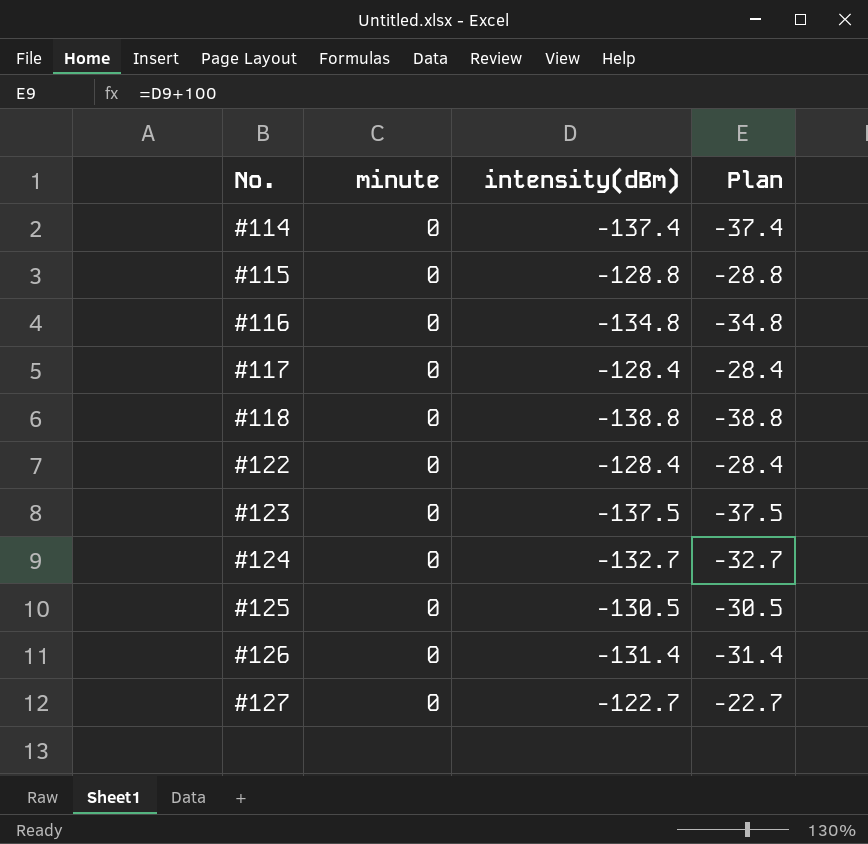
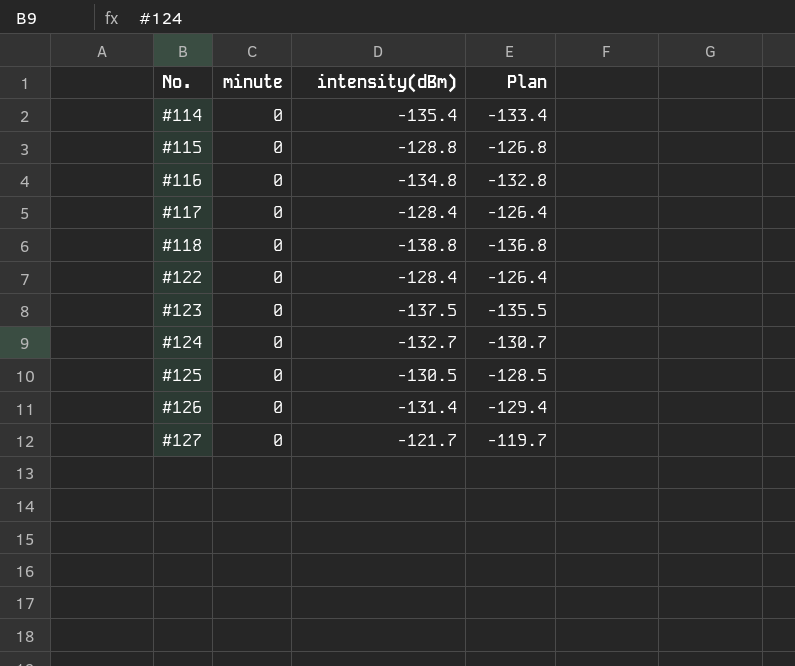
column Plan | formula: [intensity(dBm)] + 100 -> [intensity(dBm)] + 2
#114 | intensity(dBm): -137.4 -> -135.4
#127 | intensity(dBm): -122.7 -> -121.7

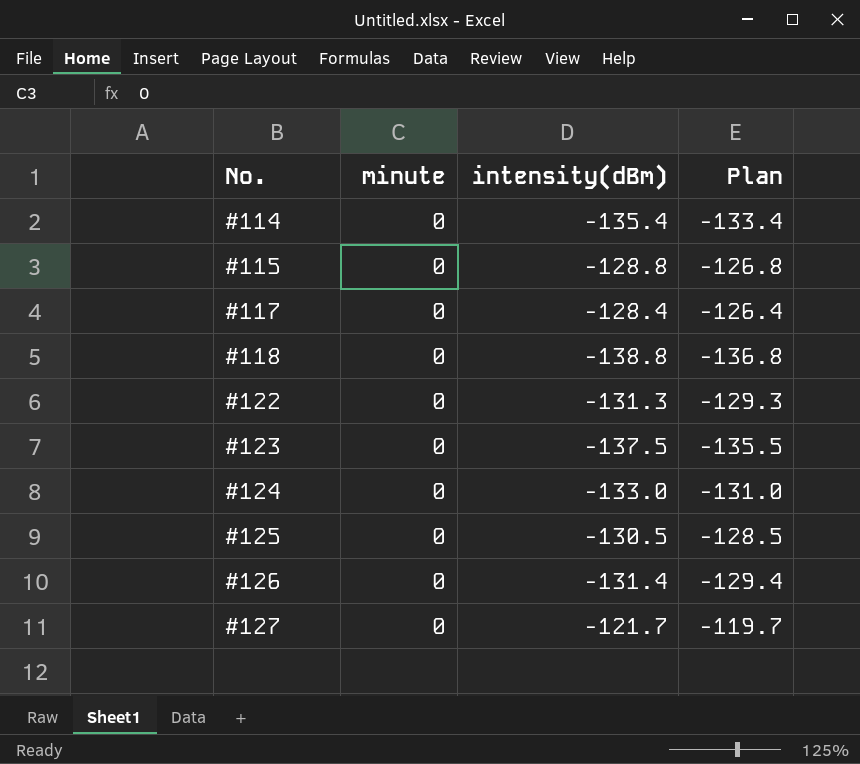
row #116: 0 | -134.8 | -132.8 -> none
#122 | intensity(dBm): -128.4 -> -131.3
#122 | Plan: -126.4 -> -129.3
#124 | intensity(dBm): -132.7 -> -133.0
#124 | Plan: -130.7 -> -131.0

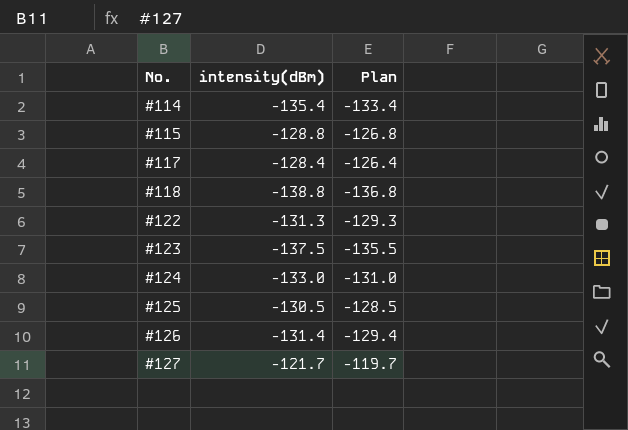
column minute | position: 2 -> none

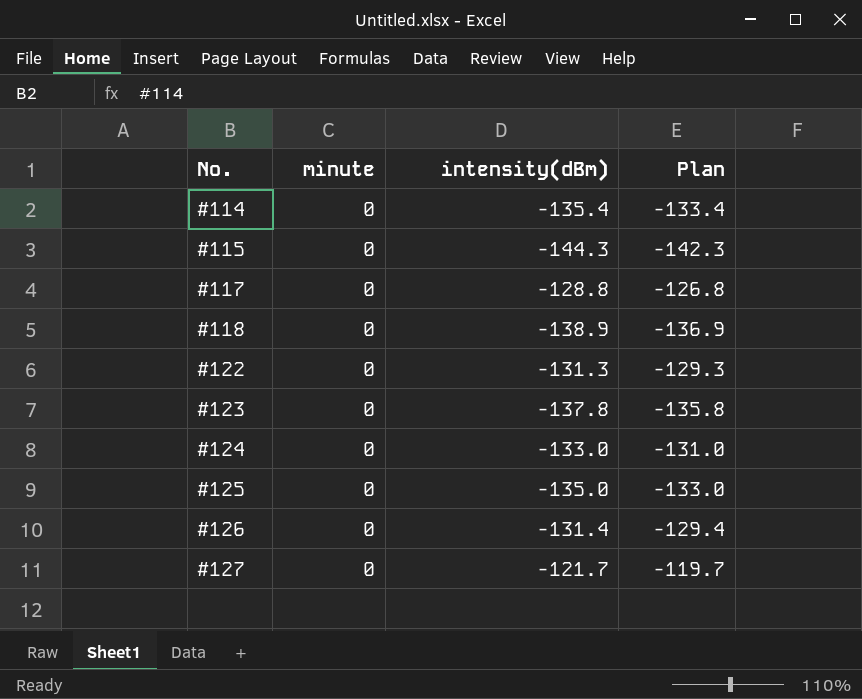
column minute | position: none -> 2
#115 | intensity(dBm): -128.8 -> -144.3
#115 | Plan: -126.8 -> -142.3
#117 | intensity(dBm): -128.4 -> -128.8
#117 | Plan: -126.4 -> -126.8
#118 | intensity(dBm): -138.8 -> -138.9
#118 | Plan: -136.8 -> -136.9
#123 | intensity(dBm): -137.5 -> -137.8
#123 | Plan: -135.5 -> -135.8
#125 | intensity(dBm): -130.5 -> -135.0
#125 | Plan: -128.5 -> -133.0

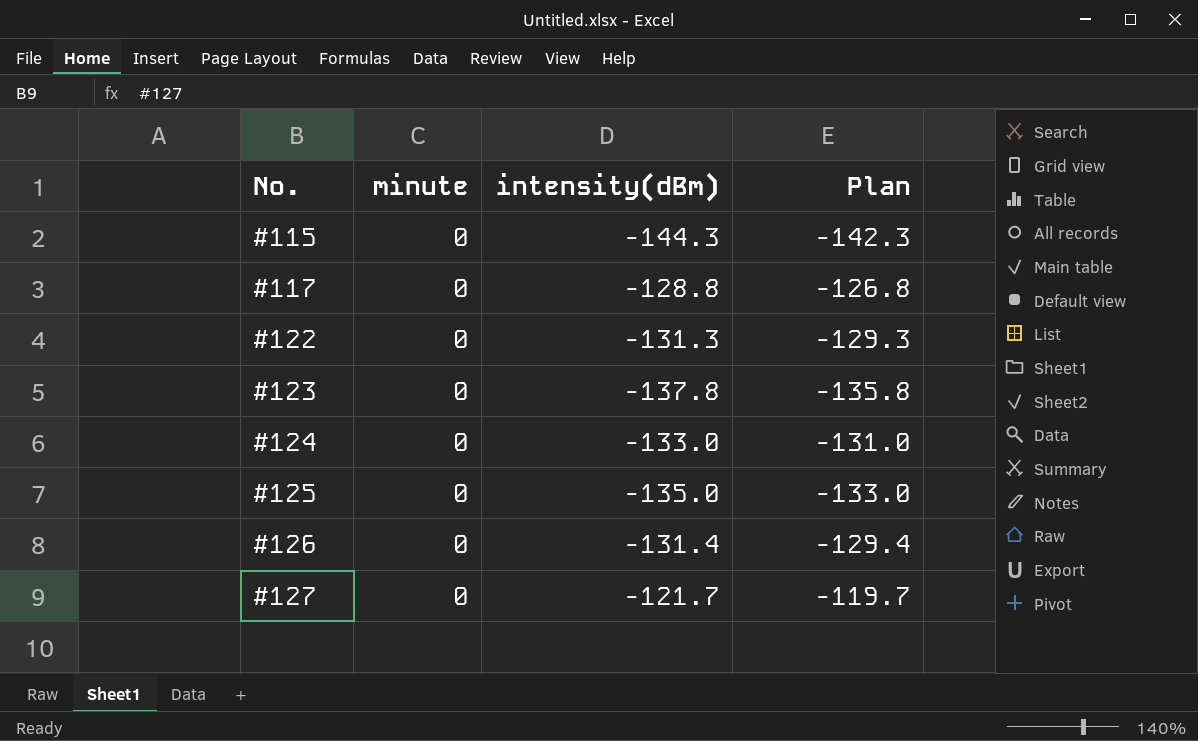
row #114: 0 | -135.4 | -133.4 -> none
row #118: 0 | -138.9 | -136.9 -> none

